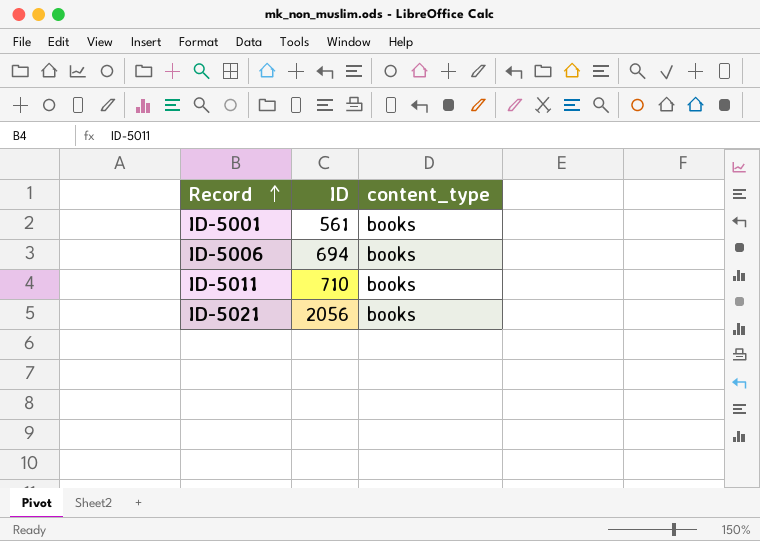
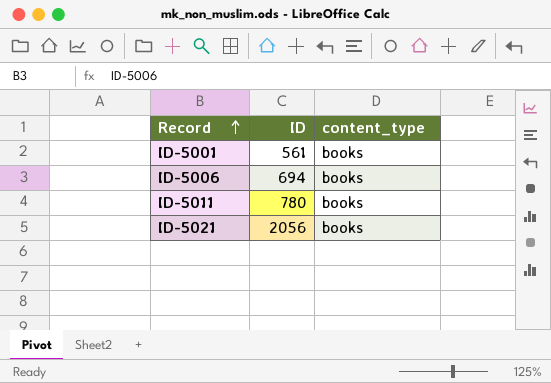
ID-5011 | ID: 710 -> 780

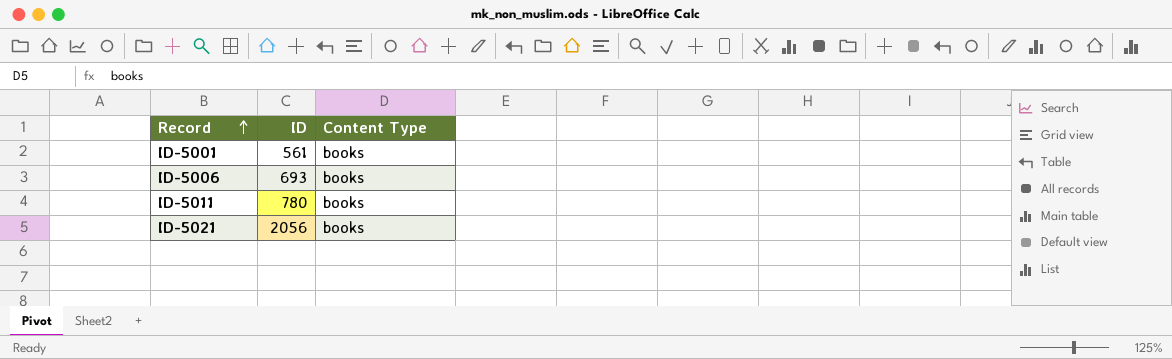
column name: content_type -> Content Type
ID-5006 | ID: 694 -> 693

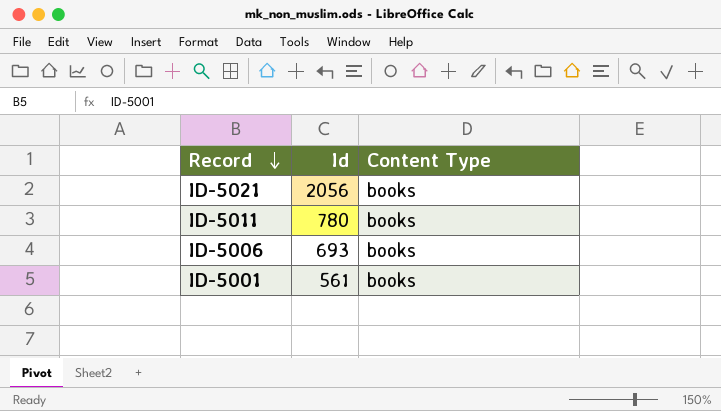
row order: Record ascending -> Record descending
column name: ID -> Id

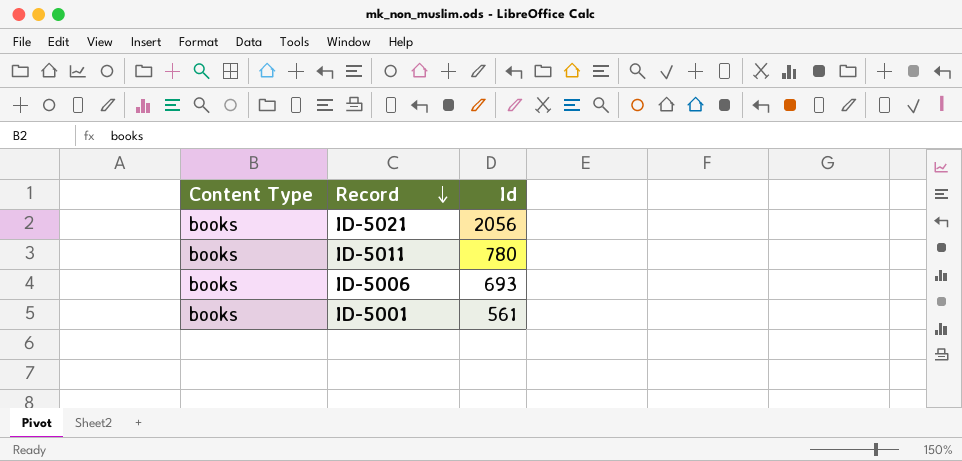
column Content Type | position: 3 -> 1

